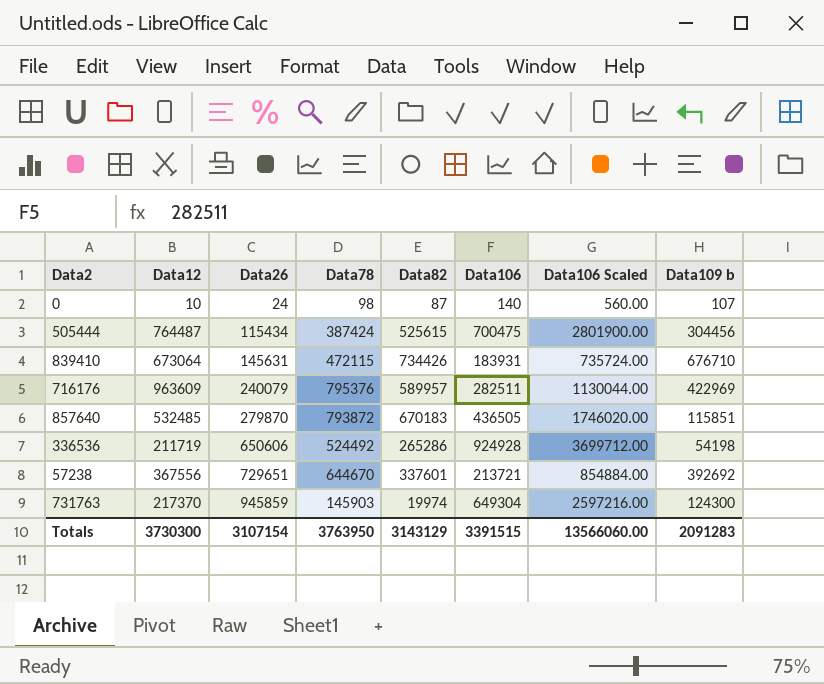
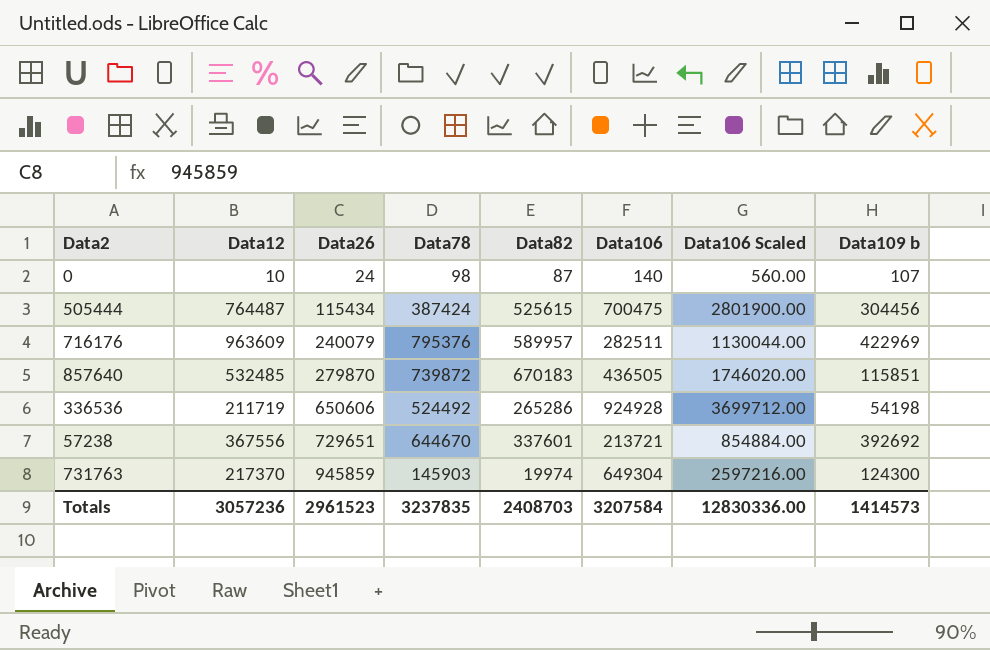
row 839410: 673064 | 145631 | 472115 | 734426 | 183931 | 735724.00 | 676710 -> none
857640 | Data78: 793872 -> 739872
Totals | Data12: 3730300 -> 3057236
Totals | Data26: 3107154 -> 2961523
Totals | Data78: 3763950 -> 3237835
Totals | Data82: 3143129 -> 2408703
Totals | Data106: 3391515 -> 3207584
Totals | Data106 Scaled: 13566060.00 -> 12830336.00
Totals | Data109 b: 2091283 -> 1414573

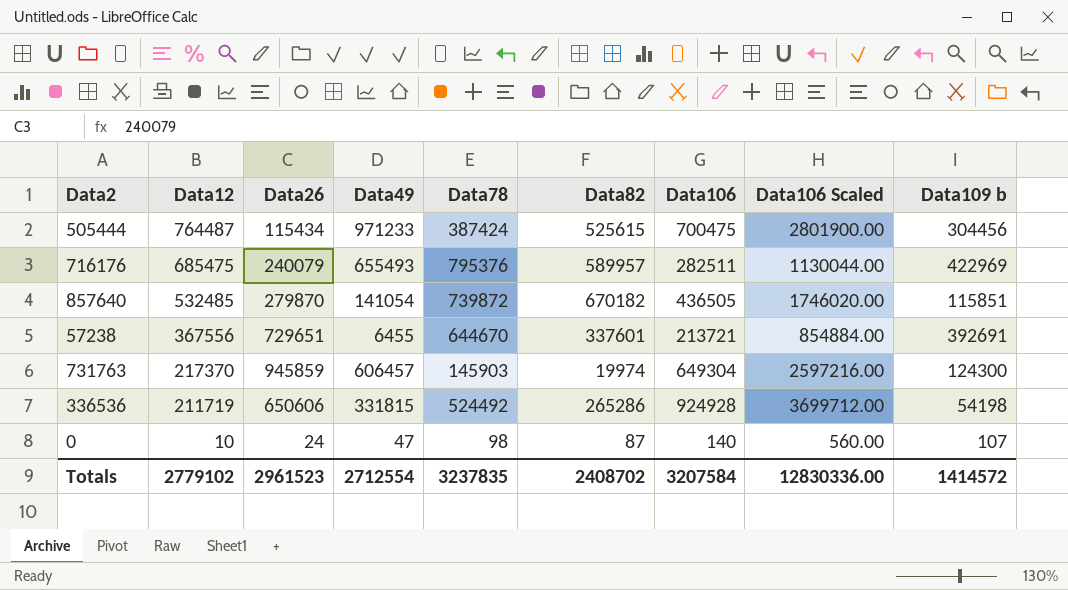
row order: Data26 ascending -> Data12 descending
column Data49 | position: none -> 4
716176 | Data12: 963609 -> 685475
857640 | Data82: 670183 -> 670182
57238 | Data109 b: 392692 -> 392691
Totals | Data12: 3057236 -> 2779102
Totals | Data82: 2408703 -> 2408702
Totals | Data109 b: 1414573 -> 1414572

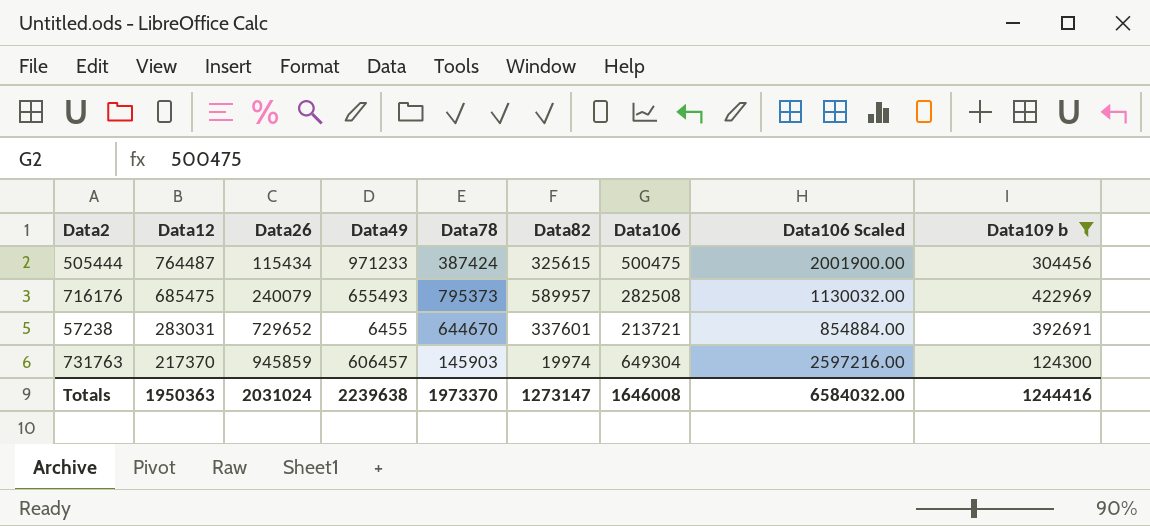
filter: none -> Data109 b >= 124300
505444 | Data82: 525615 -> 325615
505444 | Data106: 700475 -> 500475
505444 | Data106 Scaled: 2801900.00 -> 2001900.00
716176 | Data78: 795376 -> 795373
716176 | Data106: 282511 -> 282508
716176 | Data106 Scaled: 1130044.00 -> 1130032.00
57238 | Data12: 367556 -> 283031
57238 | Data26: 729651 -> 729652
Totals | Data12: 2779102 -> 1950363
Totals | Data26: 2961523 -> 2031024
Totals | Data49: 2712554 -> 2239638
Totals | Data78: 3237835 -> 1973370
Totals | Data82: 2408702 -> 1273147
Totals | Data106: 3207584 -> 1646008
Totals | Data106 Scaled: 12830336.00 -> 6584032.00
Totals | Data109 b: 1414572 -> 1244416

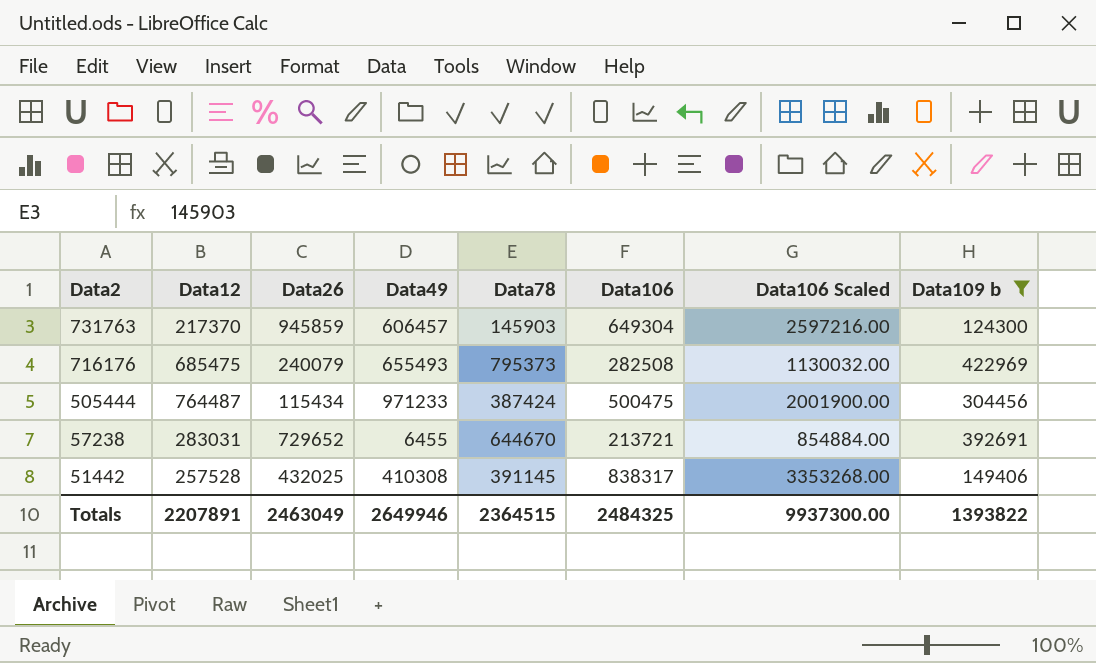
row order: Data12 descending -> Data2 descending
column Data82 | position: 6 -> none
row 51442: none -> 257528 | 432025 | 410308 | 391145 | 838317 | 3353268.00 | 149406
Totals | Data12: 1950363 -> 2207891
Totals | Data26: 2031024 -> 2463049
Totals | Data49: 2239638 -> 2649946
Totals | Data78: 1973370 -> 2364515
Totals | Data106: 1646008 -> 2484325
Totals | Data106 Scaled: 6584032.00 -> 9937300.00
Totals | Data109 b: 1244416 -> 1393822

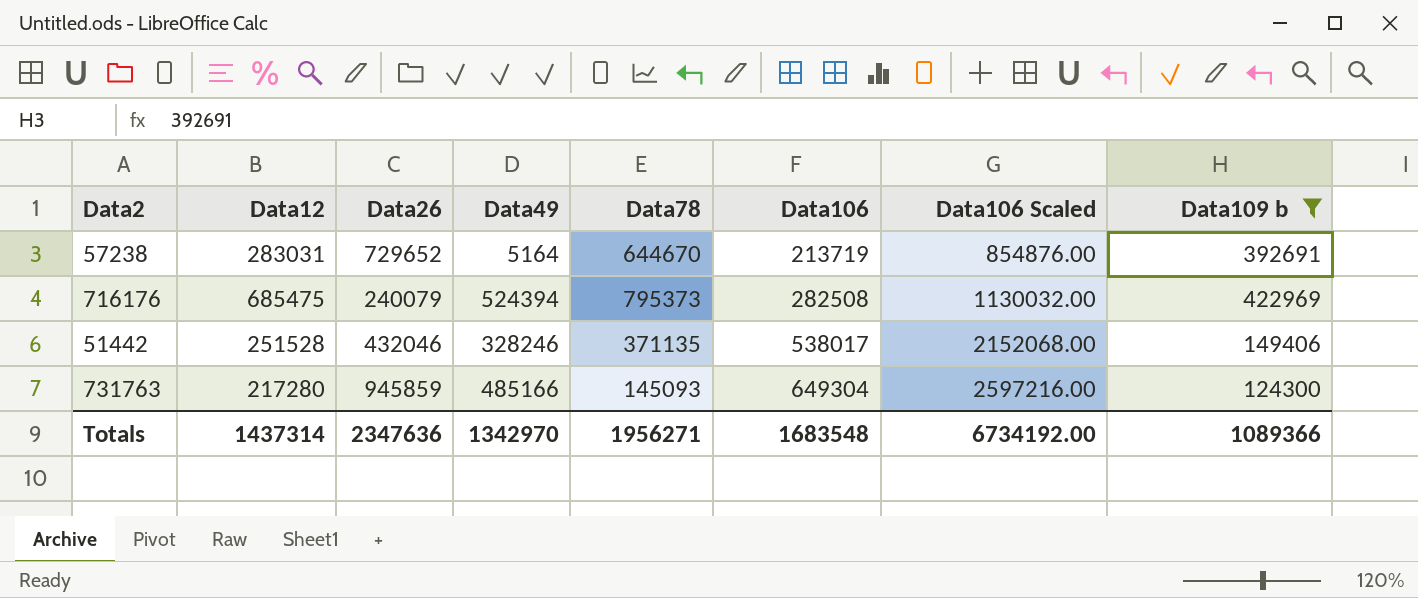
row order: Data2 descending -> Data106 ascending
row 505444: 764487 | 115434 | 971233 | 387424 | 500475 | 2001900.00 | 304456 -> none
57238 | Data49: 6455 -> 5164
57238 | Data106: 213721 -> 213719
57238 | Data106 Scaled: 854884.00 -> 854876.00
716176 | Data49: 655493 -> 524394
51442 | Data12: 257528 -> 251528
51442 | Data26: 432025 -> 432046
51442 | Data49: 410308 -> 328246
51442 | Data78: 391145 -> 371135
51442 | Data106: 838317 -> 538017
51442 | Data106 Scaled: 3353268.00 -> 2152068.00
731763 | Data12: 217370 -> 217280
731763 | Data49: 606457 -> 485166
731763 | Data78: 145903 -> 145093
Totals | Data12: 2207891 -> 1437314
Totals | Data26: 2463049 -> 2347636
Totals | Data49: 2649946 -> 1342970
Totals | Data78: 2364515 -> 1956271
Totals | Data106: 2484325 -> 1683548
Totals | Data106 Scaled: 9937300.00 -> 6734192.00
Totals | Data109 b: 1393822 -> 1089366

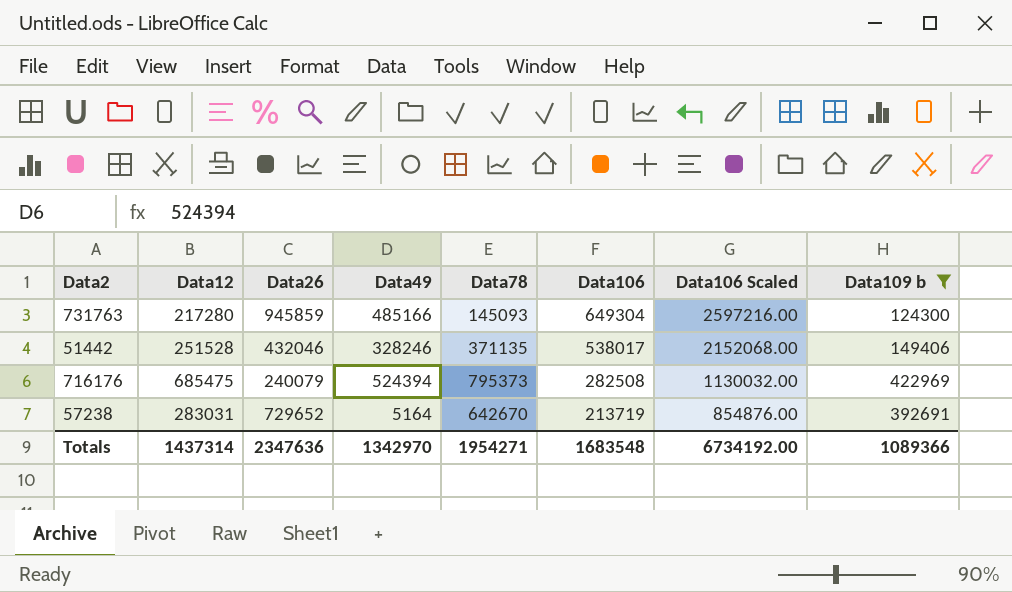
row order: Data106 ascending -> Data106 descending
57238 | Data78: 644670 -> 642670
Totals | Data78: 1956271 -> 1954271

